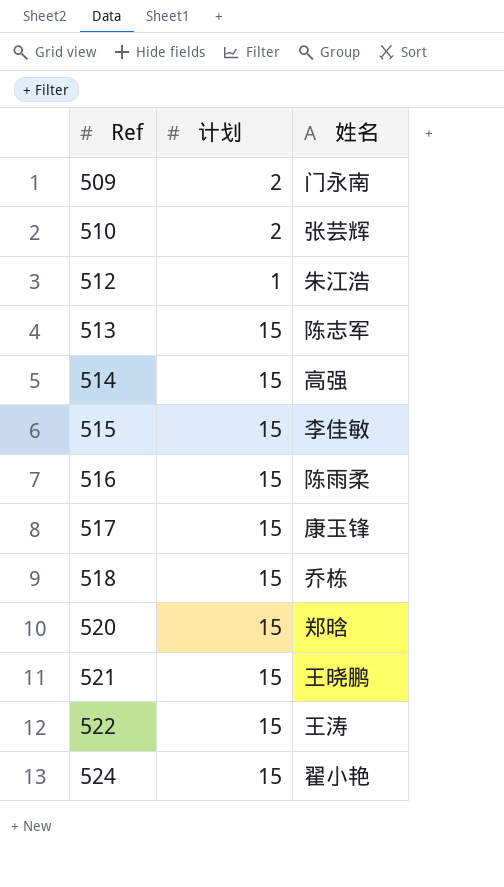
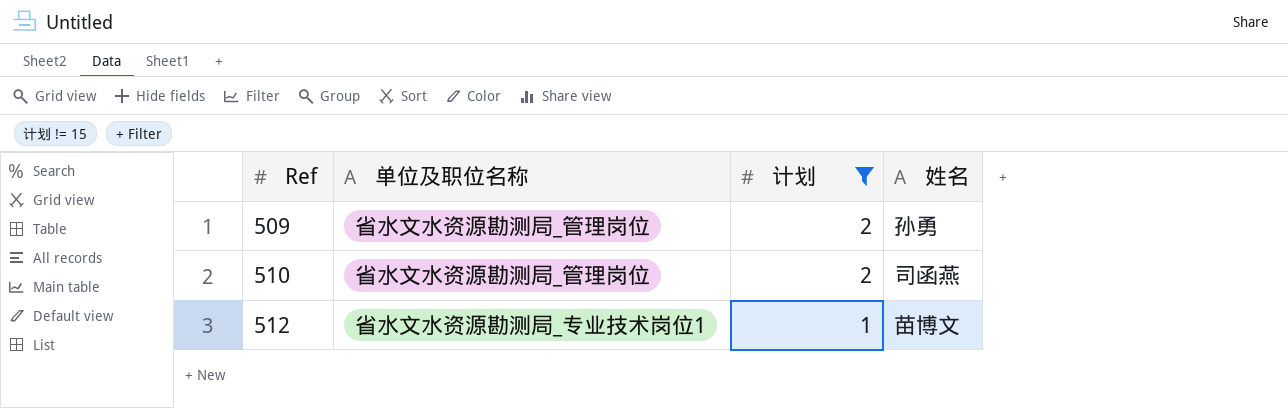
filter: none -> 计划 != 15
column 单位及职位名称 | position: none -> 2
509 | 姓名: 门永南 -> 孙勇
510 | 姓名: 张芸辉 -> 司函燕
512 | 姓名: 朱江浩 -> 苗博文

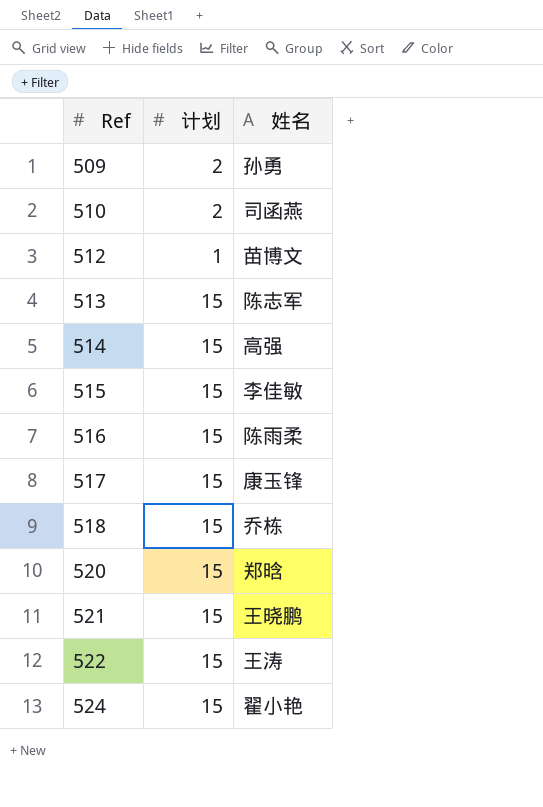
filter: 计划 != 15 -> none
column 单位及职位名称 | position: 2 -> none

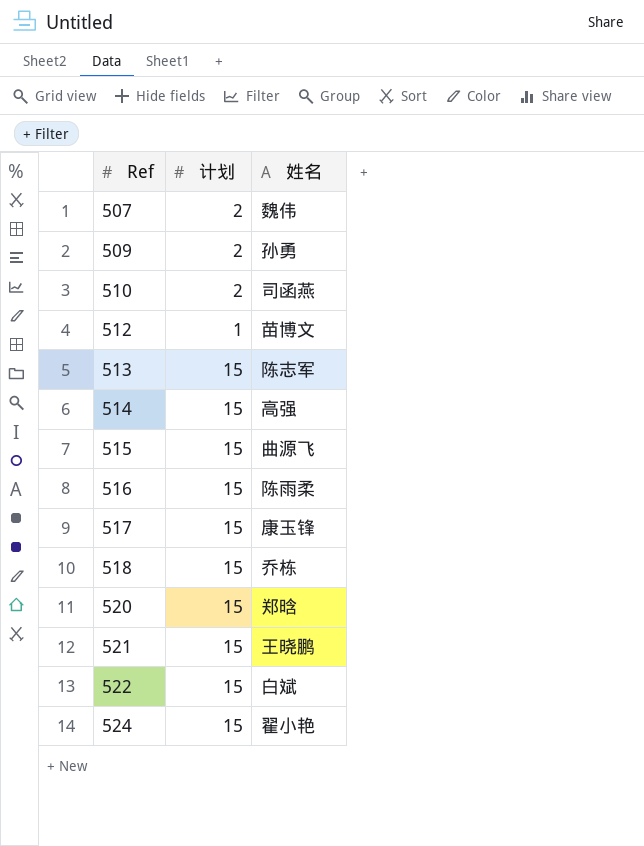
row 507: none -> 2 | 魏伟
515 | 姓名: 李佳敏 -> 曲源飞
522 | 姓名: 王涛 -> 白斌

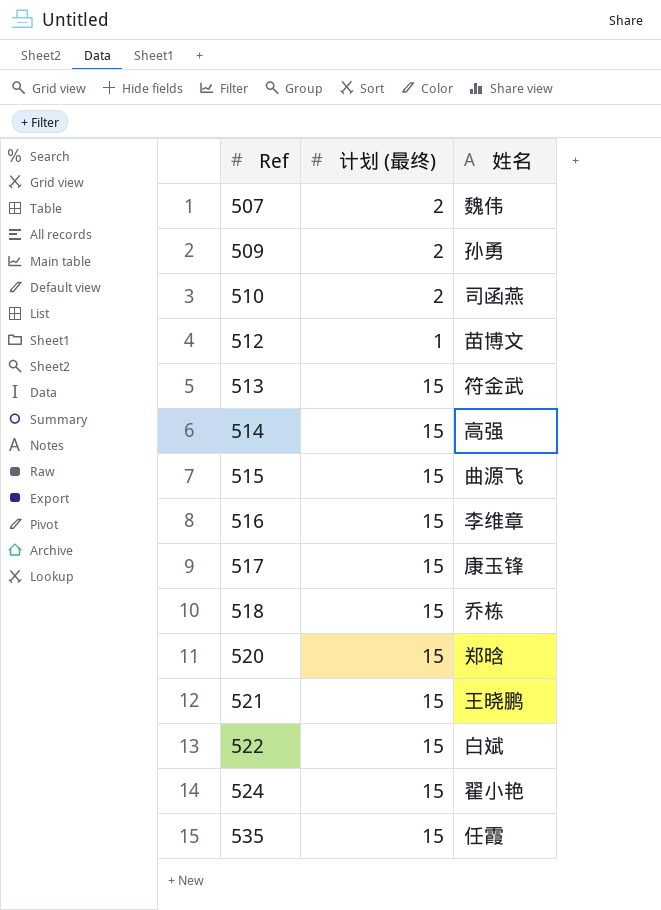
column name: 计划 -> 计划 (最终)
513 | 姓名: 陈志军 -> 符金武
516 | 姓名: 陈雨柔 -> 李维章
row 535: none -> 15 | 任霞

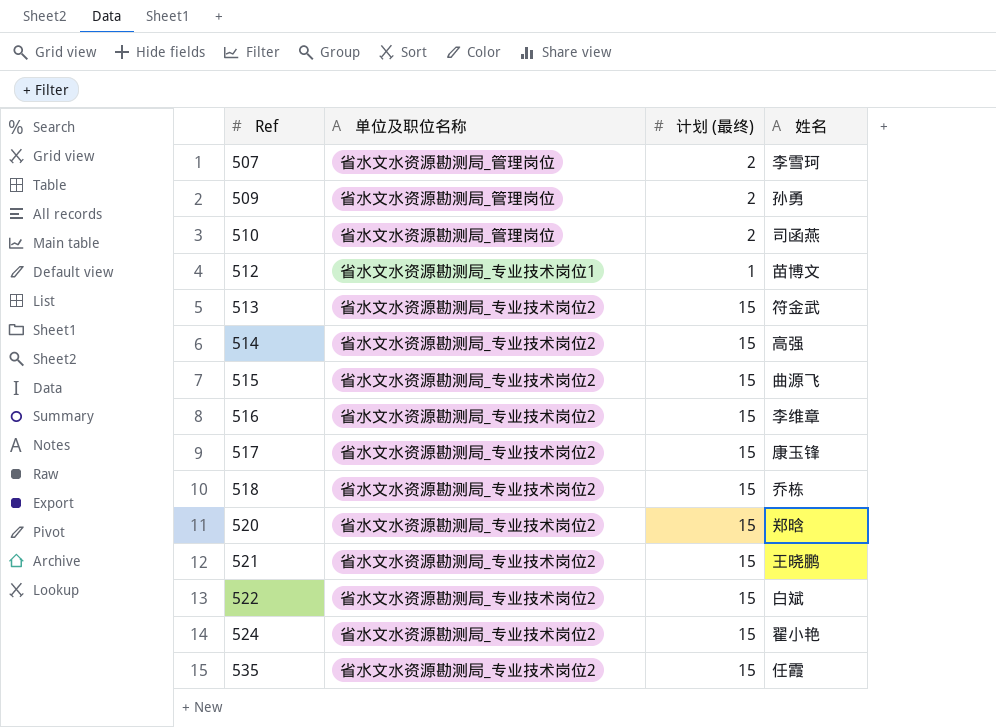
column 单位及职位名称 | position: none -> 2
507 | 姓名: 魏伟 -> 李雪珂

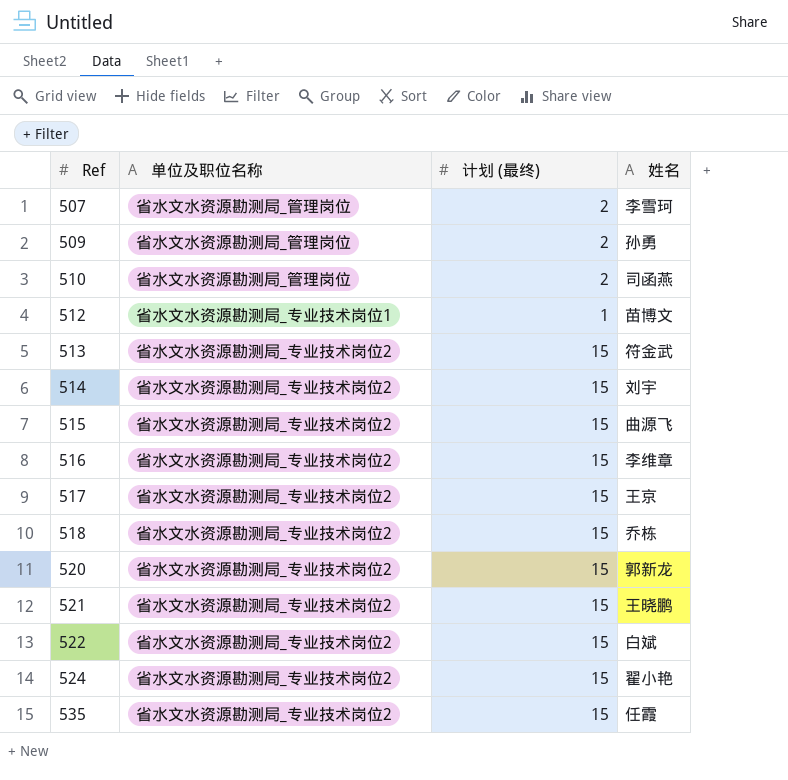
514 | 姓名: 高强 -> 刘宇
517 | 姓名: 康玉锋 -> 王京
520 | 姓名: 郑晗 -> 郭新龙

